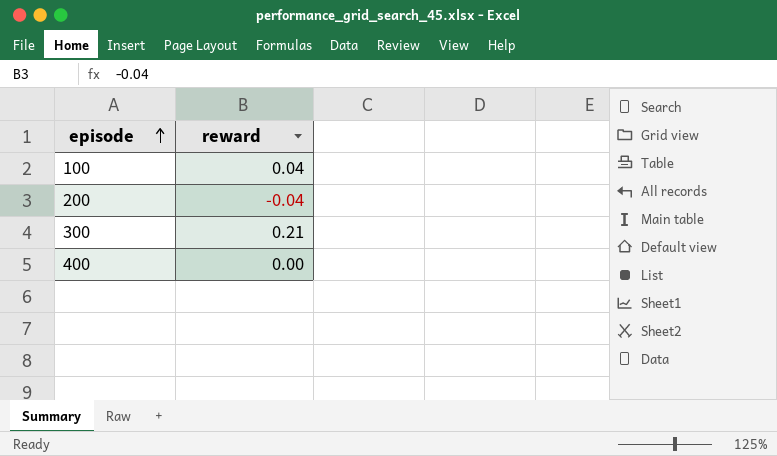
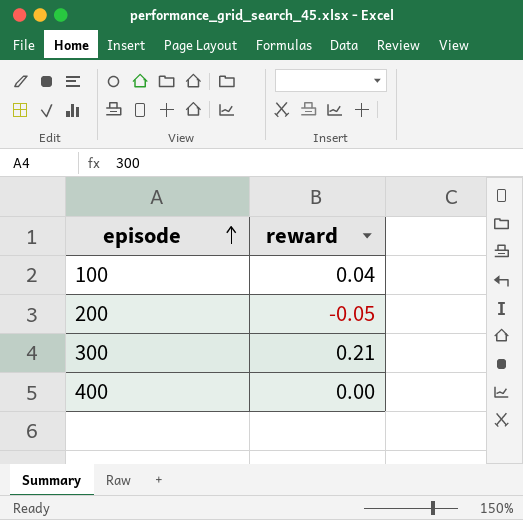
200 | reward: -0.04 -> -0.05

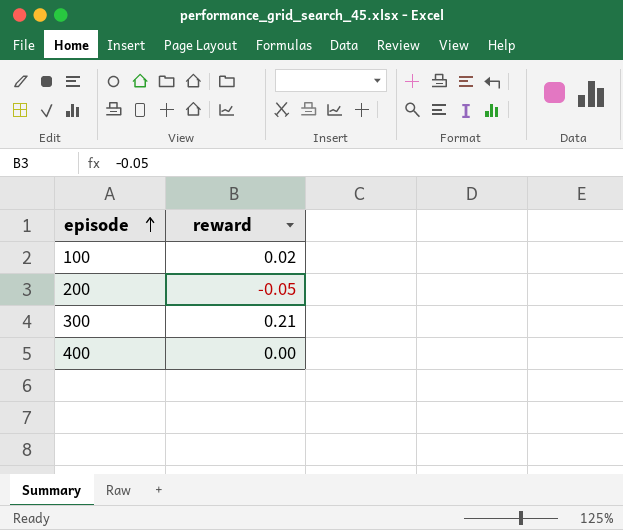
100 | reward: 0.04 -> 0.02

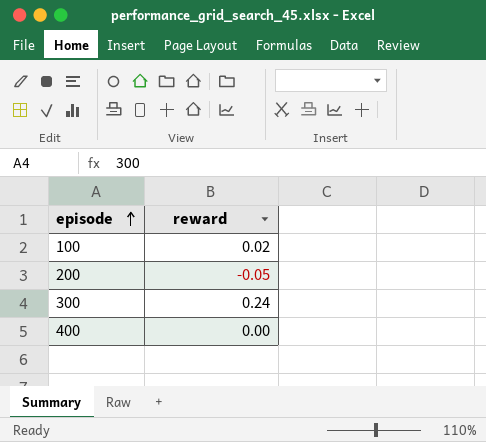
300 | reward: 0.21 -> 0.24

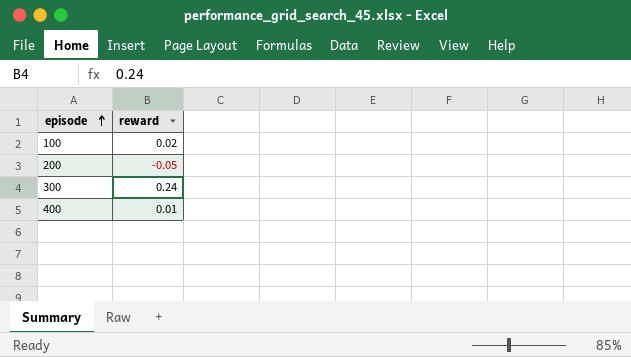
400 | reward: 0.00 -> 0.01

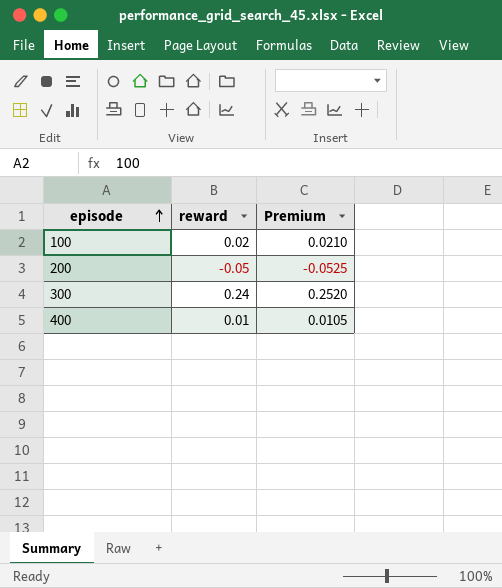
column Premium | formula: none -> [reward] * 1.05

